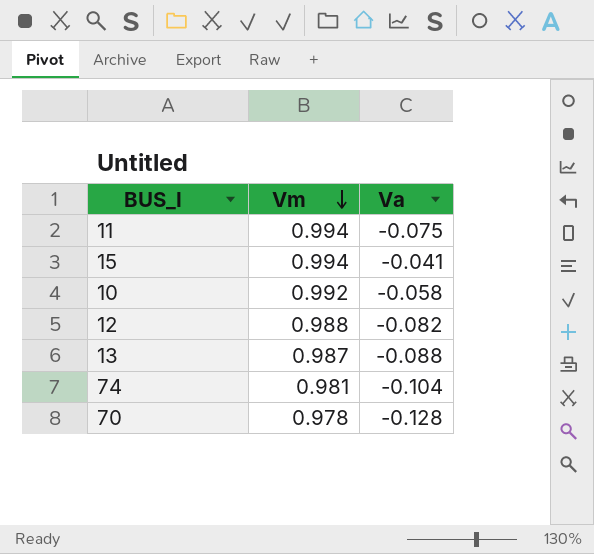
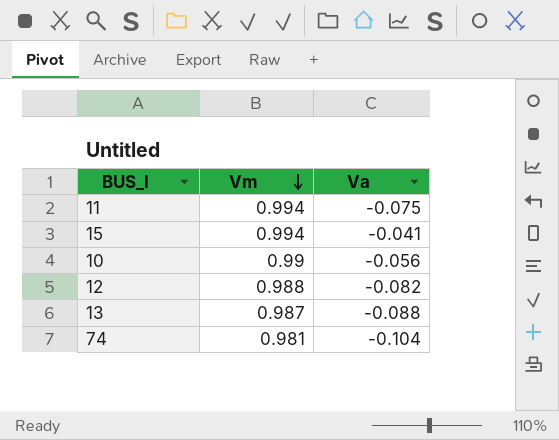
row 70: 0.978 | -0.128 -> none
10 | Vm: 0.992 -> 0.99
10 | Va: -0.058 -> -0.056

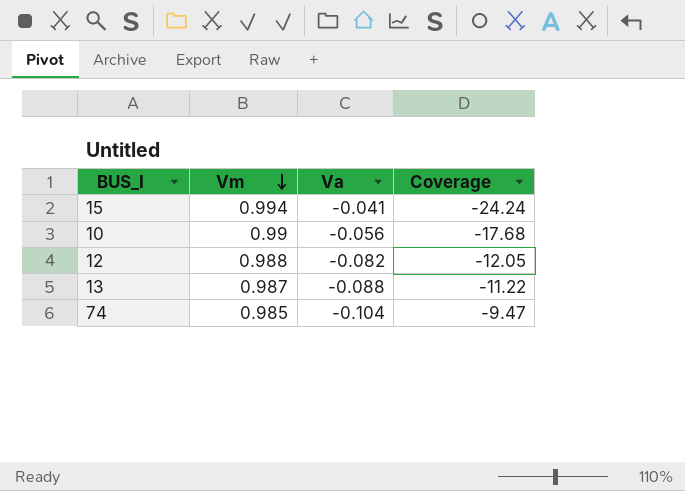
column Coverage | formula: none -> [Vm] / [Va]
row 11: 0.994 | -0.075 -> none
74 | Vm: 0.981 -> 0.985

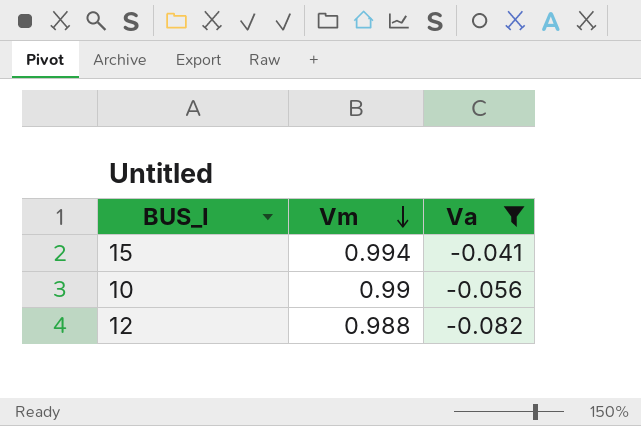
filter: none -> Va >= -0.082
column Coverage | formula: [Vm] / [Va] -> none

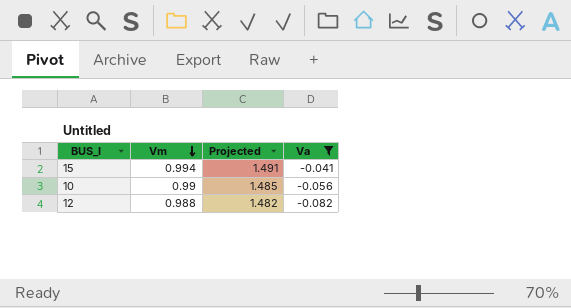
column Projected | formula: none -> [Vm] * 1.5

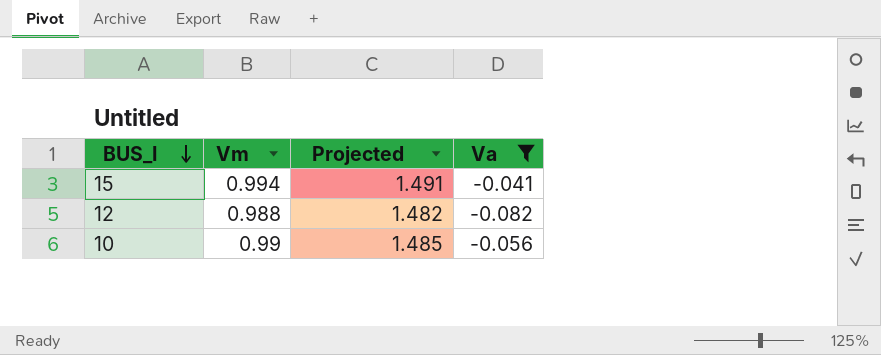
row order: Vm descending -> BUS_I descending

